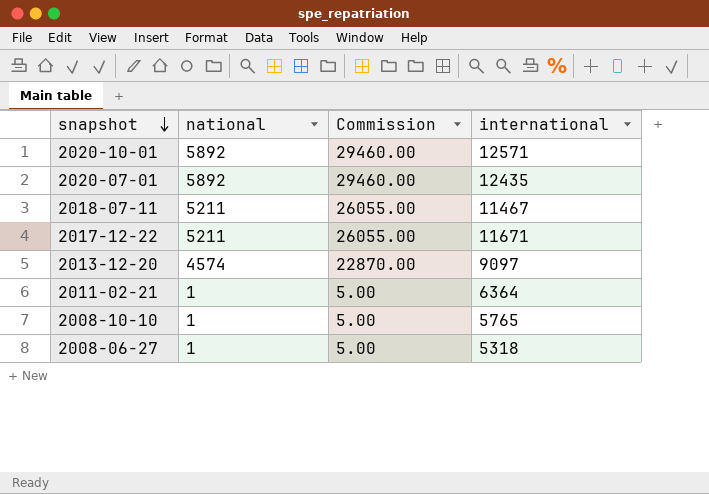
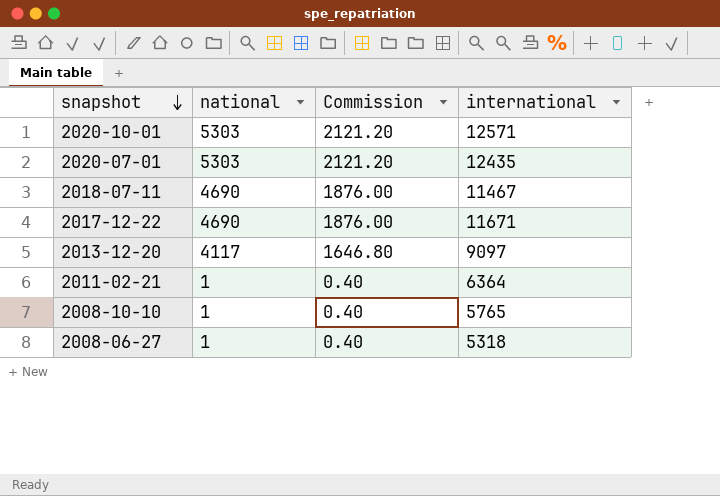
column Commission | formula: [national] * 5 -> [national] * 0.4
2020-10-01 | national: 5892 -> 5303
2020-07-01 | national: 5892 -> 5303
2018-07-11 | national: 5211 -> 4690
2017-12-22 | national: 5211 -> 4690
2013-12-20 | national: 4574 -> 4117

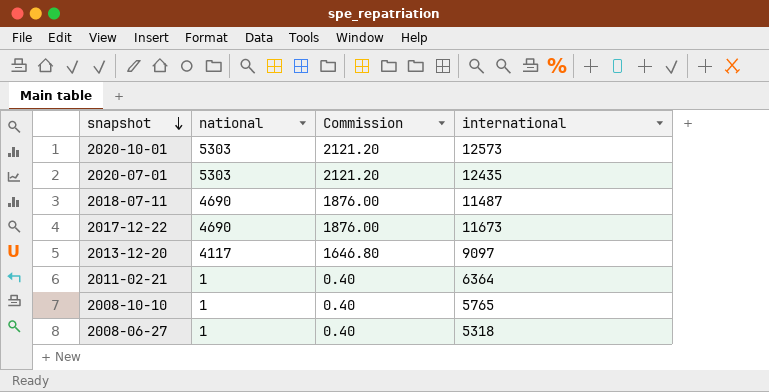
2020-10-01 | international: 12571 -> 12573
2018-07-11 | international: 11467 -> 11487
2017-12-22 | international: 11671 -> 11673

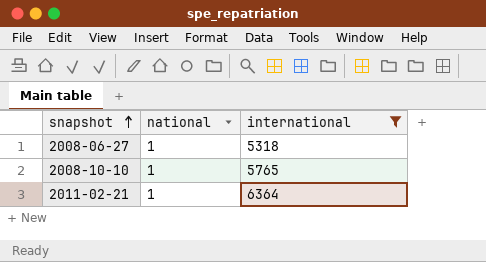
filter: none -> international <= 6364
row order: snapshot descending -> snapshot ascending
column Commission | formula: [national] * 0.4 -> none

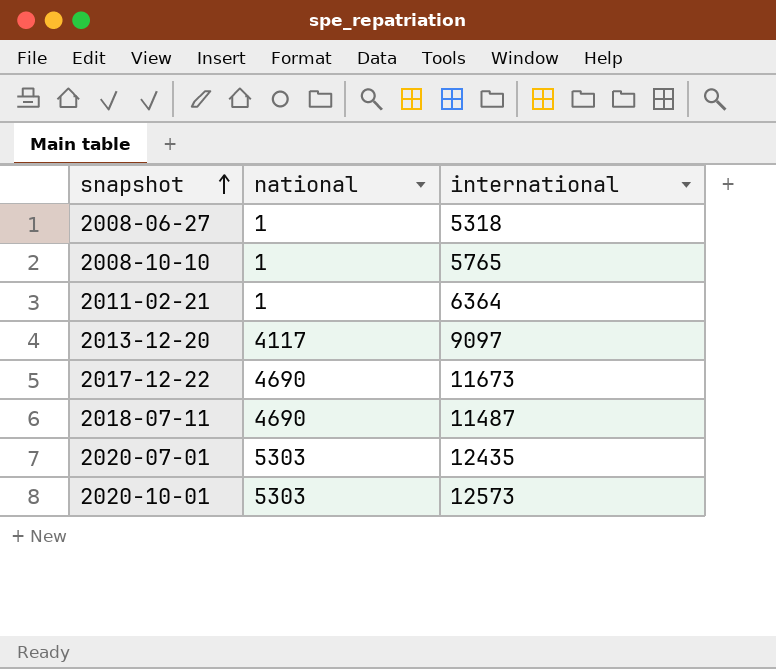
filter: international <= 6364 -> none

